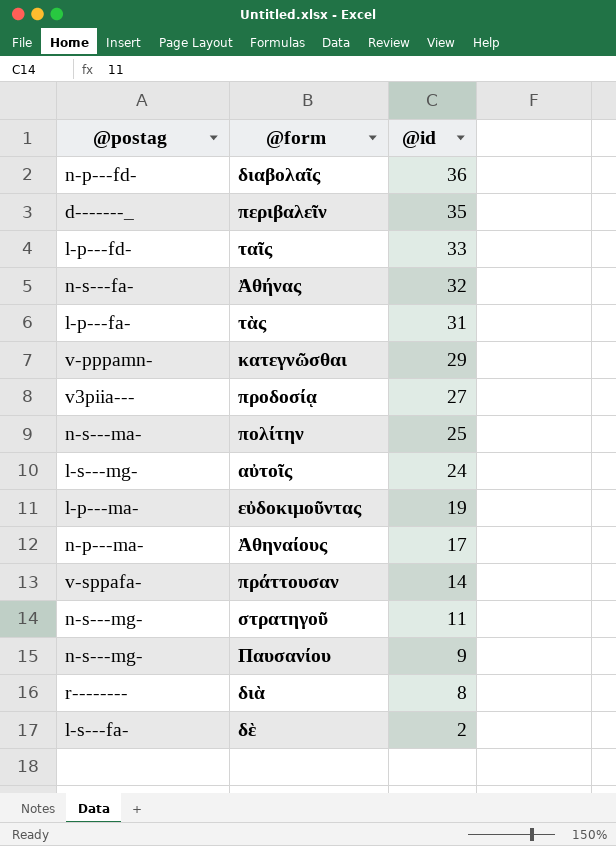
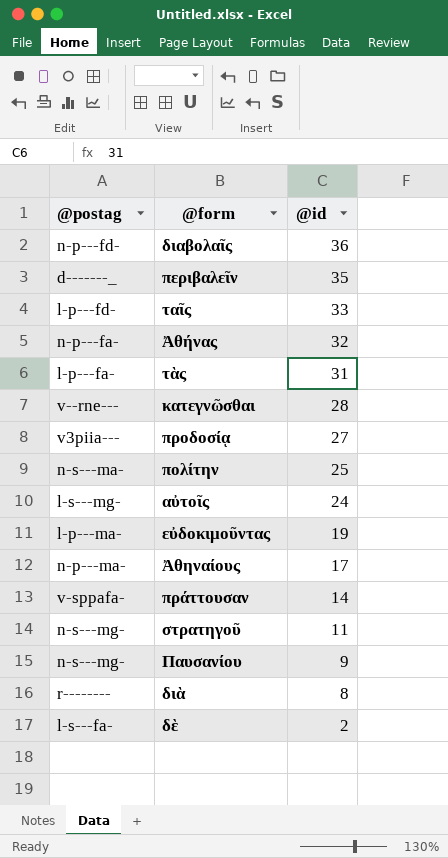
Ἀθήνας | @postag: n-s---fa- -> n-p---fa-
κατεγνῶσθαι | @postag: v-pppamn- -> v--rne---
κατεγνῶσθαι | @id: 29 -> 28

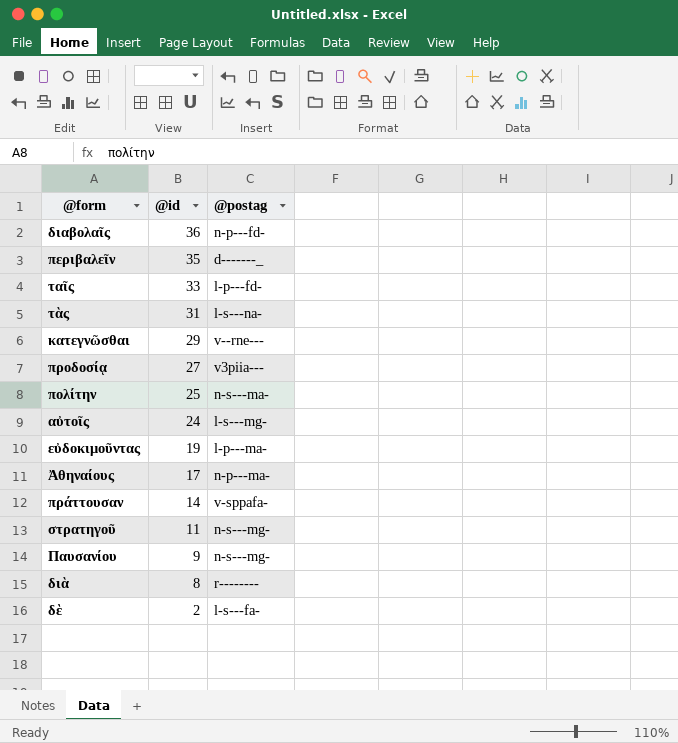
column @postag | position: 1 -> 3
row Ἀθήνας: n-p---fa- | 32 -> none
τὰς | @postag: l-p---fa- -> l-s---na-
κατεγνῶσθαι | @id: 28 -> 29

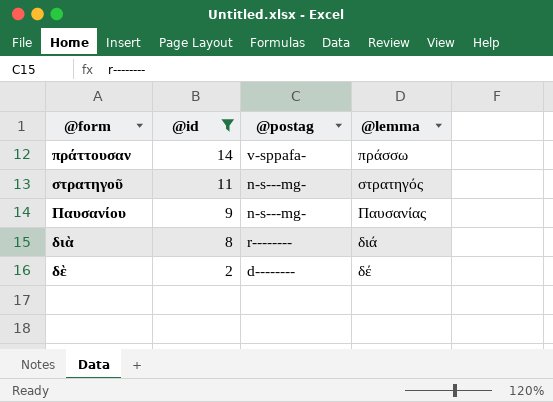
filter: none -> @id <= 14
column @lemma | position: none -> 4
δὲ | @postag: l-s---fa- -> d--------

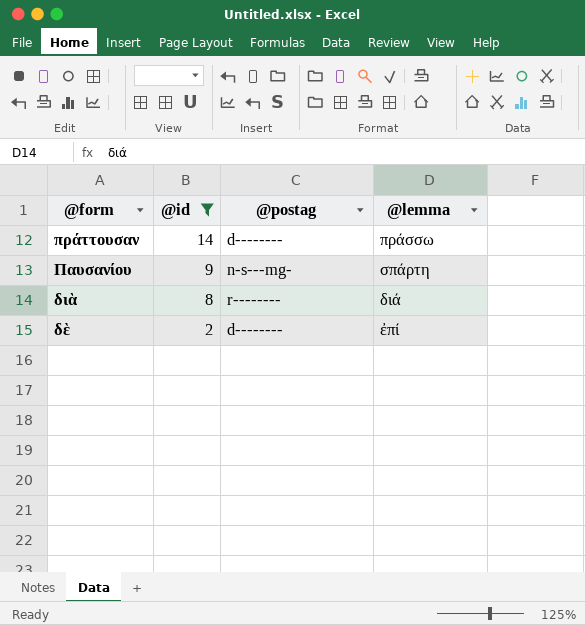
row στρατηγοῦ: 11 | n-s---mg- | στρατηγός -> none
πράττουσαν | @postag: v-sppafa- -> d--------
Παυσανίου | @lemma: Παυσανίας -> σπάρτη
δὲ | @lemma: δέ -> ἐπί

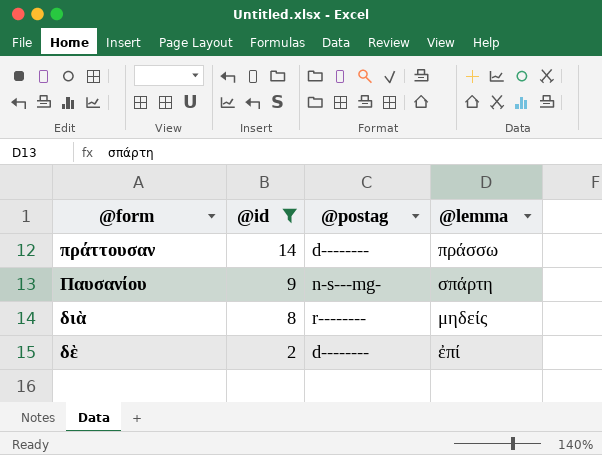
διὰ | @lemma: διά -> μηδείς

